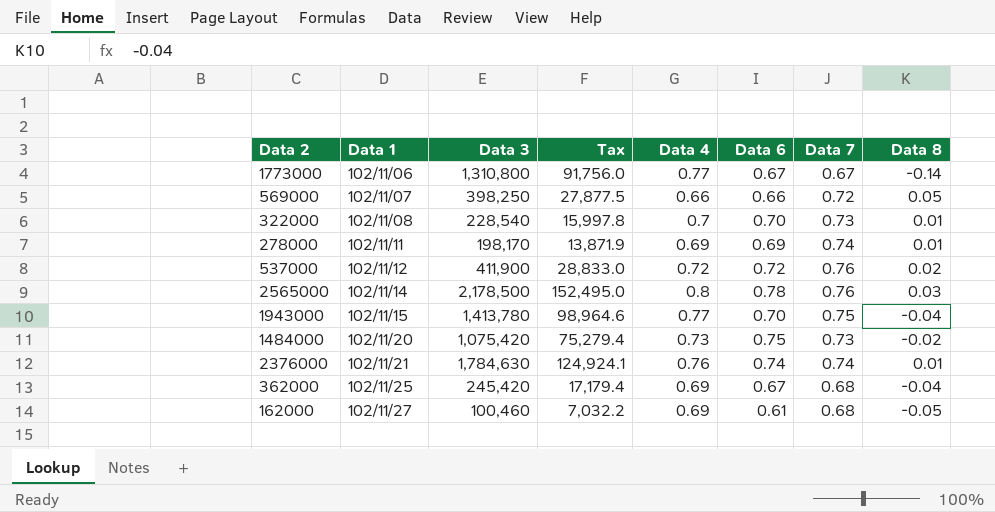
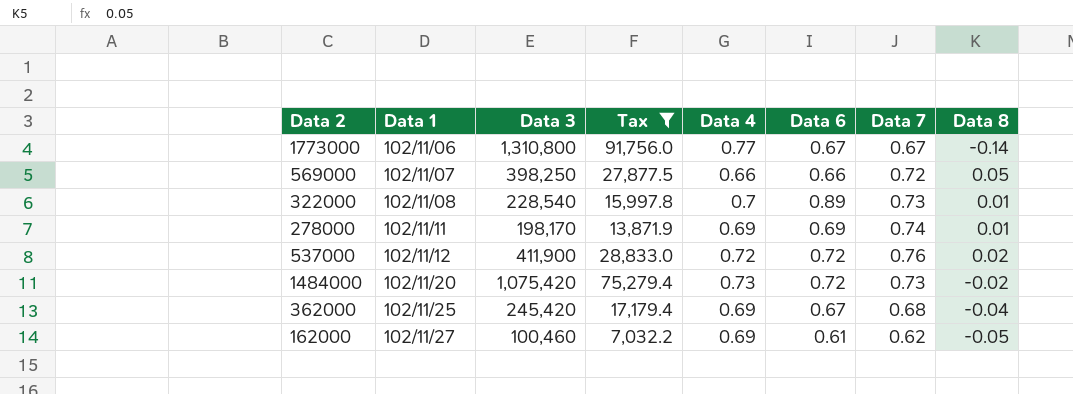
filter: none -> Tax <= 91,756.0
322000 | Data 6: 0.70 -> 0.89
1484000 | Data 6: 0.75 -> 0.72
162000 | Data 7: 0.68 -> 0.62

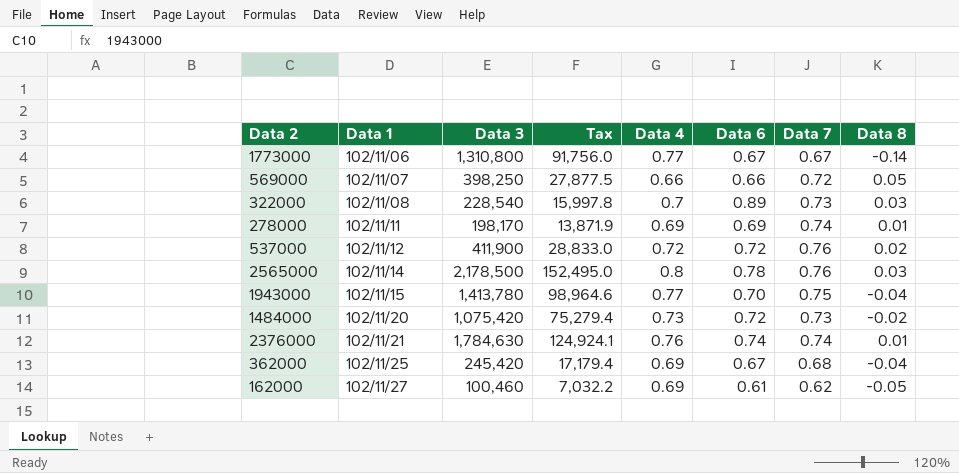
filter: Tax <= 91,756.0 -> none
322000 | Data 8: 0.01 -> 0.03

